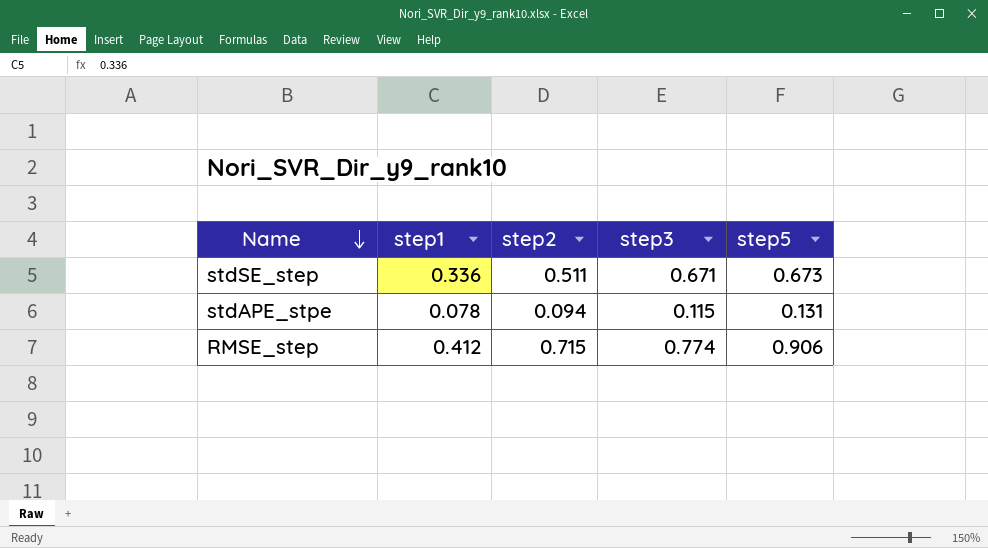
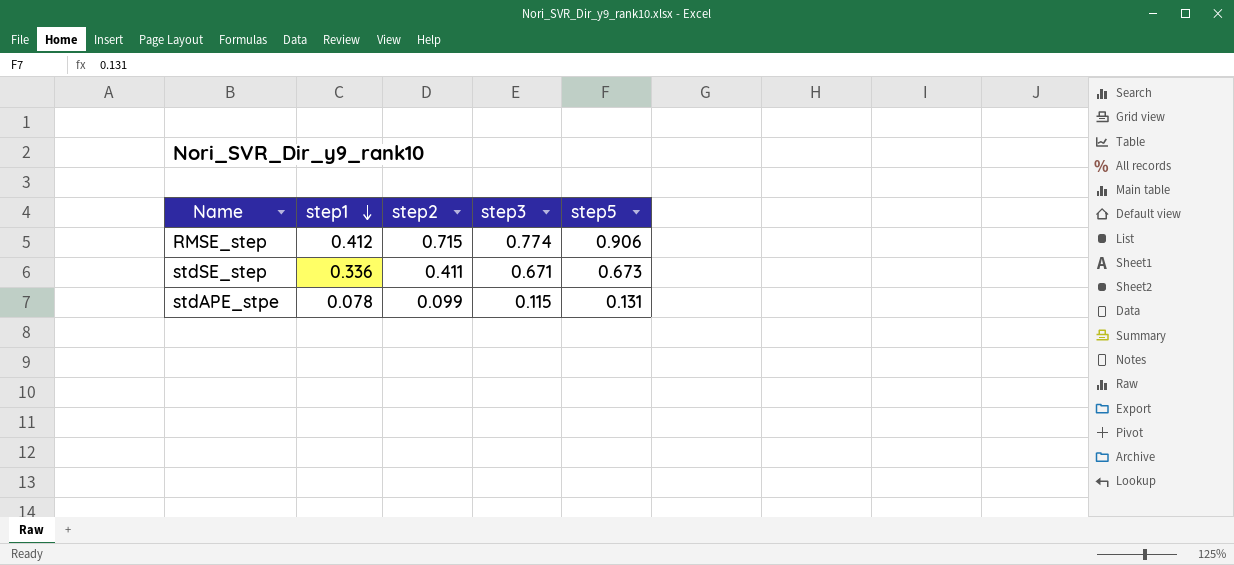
row order: Name descending -> step1 descending
stdSE_step | step2: 0.511 -> 0.411
stdAPE_stpe | step2: 0.094 -> 0.099

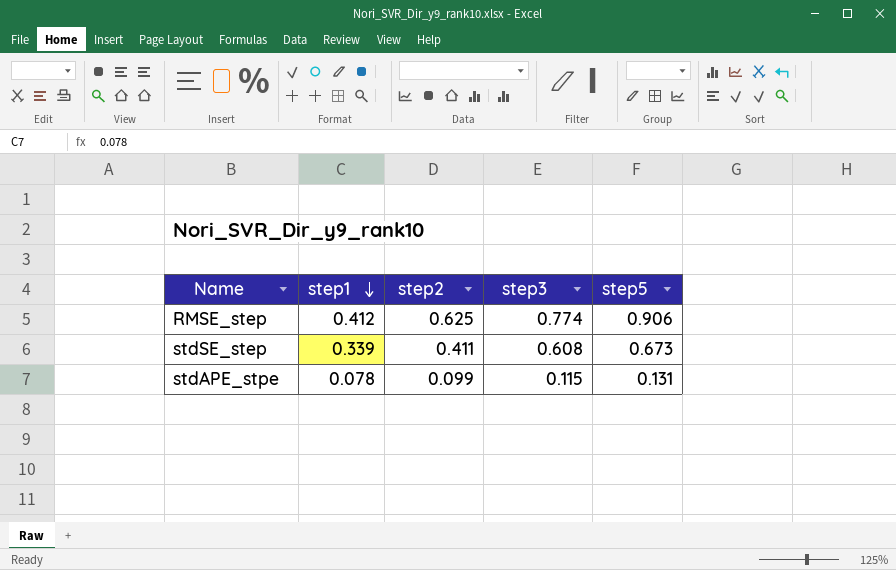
RMSE_step | step2: 0.715 -> 0.625
stdSE_step | step1: 0.336 -> 0.339
stdSE_step | step3: 0.671 -> 0.608

